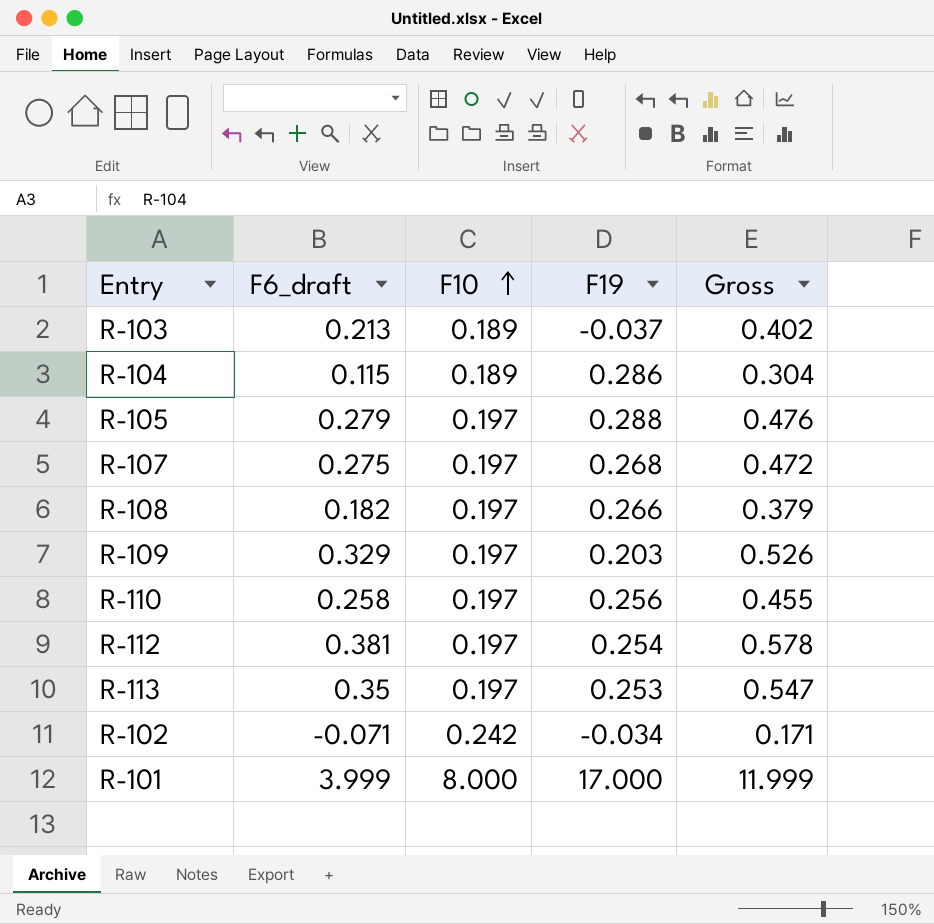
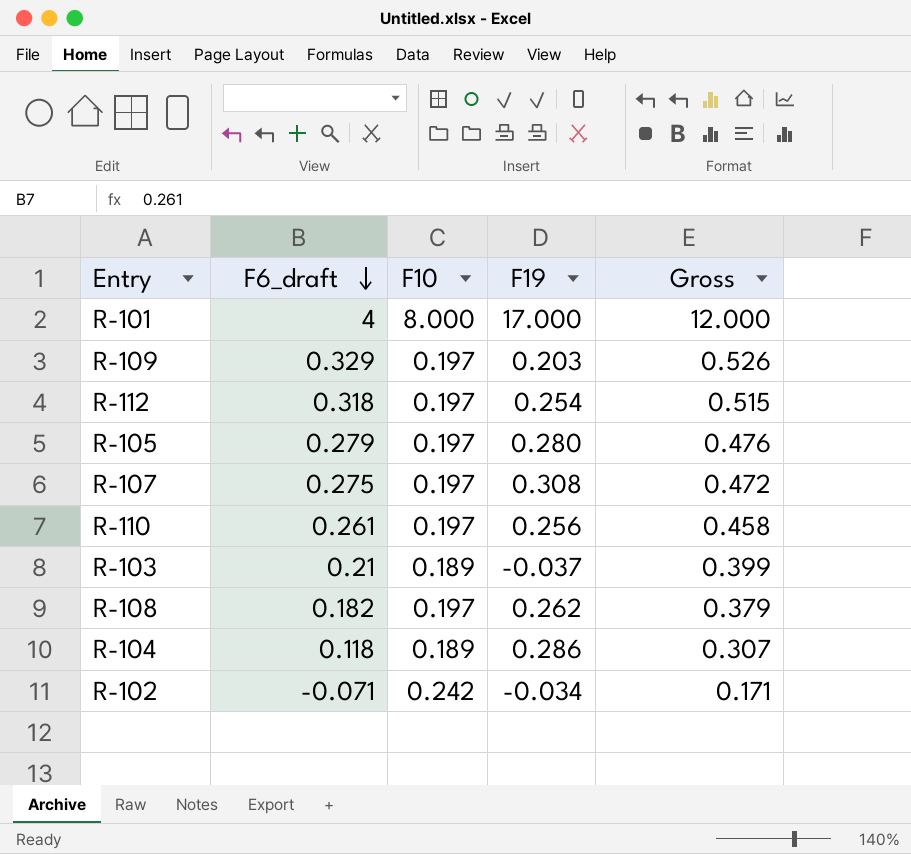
row order: F10 ascending -> F6_draft descending
row R-113: 0.35 | 0.197 | 0.253 | 0.547 -> none
R-101 | F6_draft: 3.999 -> 4
R-101 | Gross: 11.999 -> 12.000
R-112 | F6_draft: 0.381 -> 0.318
R-112 | Gross: 0.578 -> 0.515
R-105 | F19: 0.288 -> 0.280
R-107 | F19: 0.268 -> 0.308
R-110 | F6_draft: 0.258 -> 0.261
R-110 | Gross: 0.455 -> 0.458
R-103 | F6_draft: 0.213 -> 0.21
R-103 | Gross: 0.402 -> 0.399
R-108 | F19: 0.266 -> 0.262
R-104 | F6_draft: 0.115 -> 0.118
R-104 | Gross: 0.304 -> 0.307

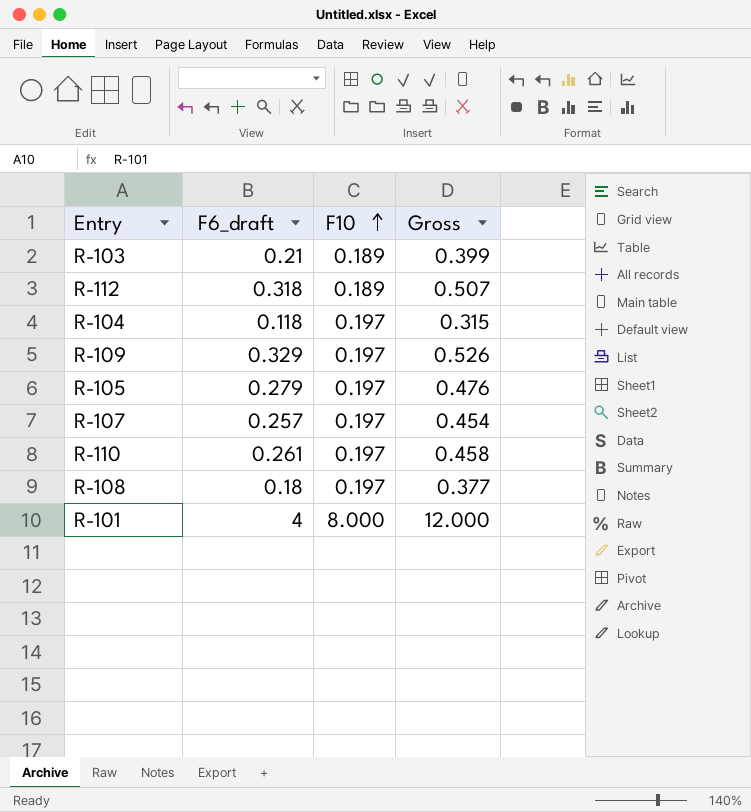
row order: F6_draft descending -> F10 ascending
column F19 | position: 4 -> none
row R-102: -0.071 | 0.242 | -0.034 | 0.171 -> none
R-112 | F10: 0.197 -> 0.189
R-112 | Gross: 0.515 -> 0.507
R-104 | F10: 0.189 -> 0.197
R-104 | Gross: 0.307 -> 0.315
R-107 | F6_draft: 0.275 -> 0.257
R-107 | Gross: 0.472 -> 0.454
R-108 | F6_draft: 0.182 -> 0.18
R-108 | Gross: 0.379 -> 0.377

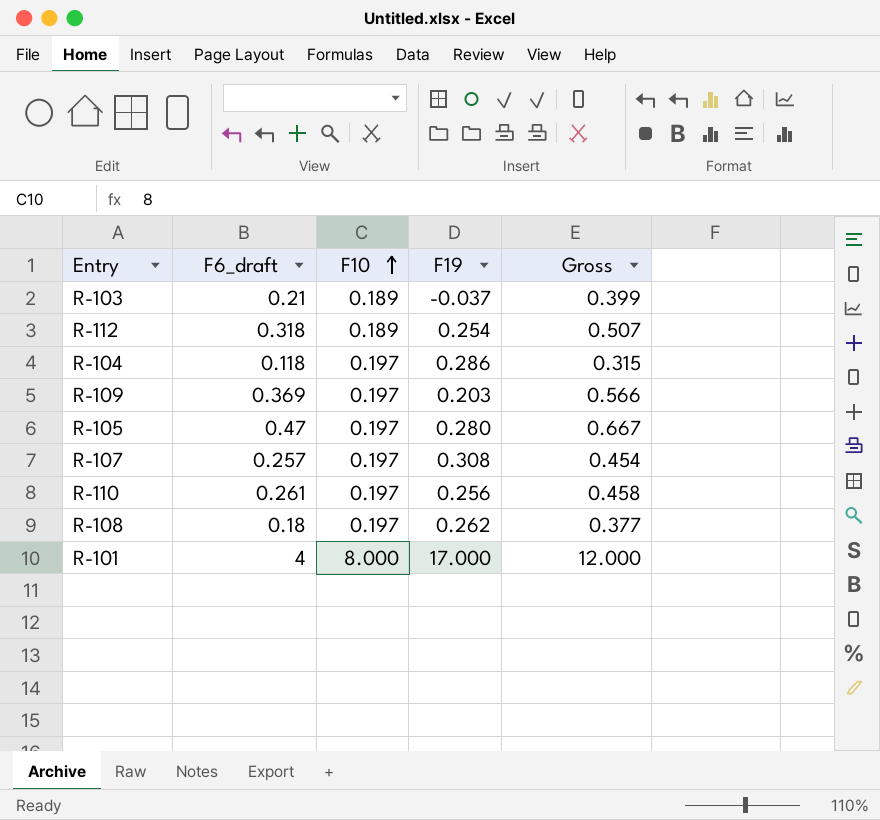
column F19 | position: none -> 4
R-109 | F6_draft: 0.329 -> 0.369
R-109 | Gross: 0.526 -> 0.566
R-105 | F6_draft: 0.279 -> 0.47
R-105 | Gross: 0.476 -> 0.667

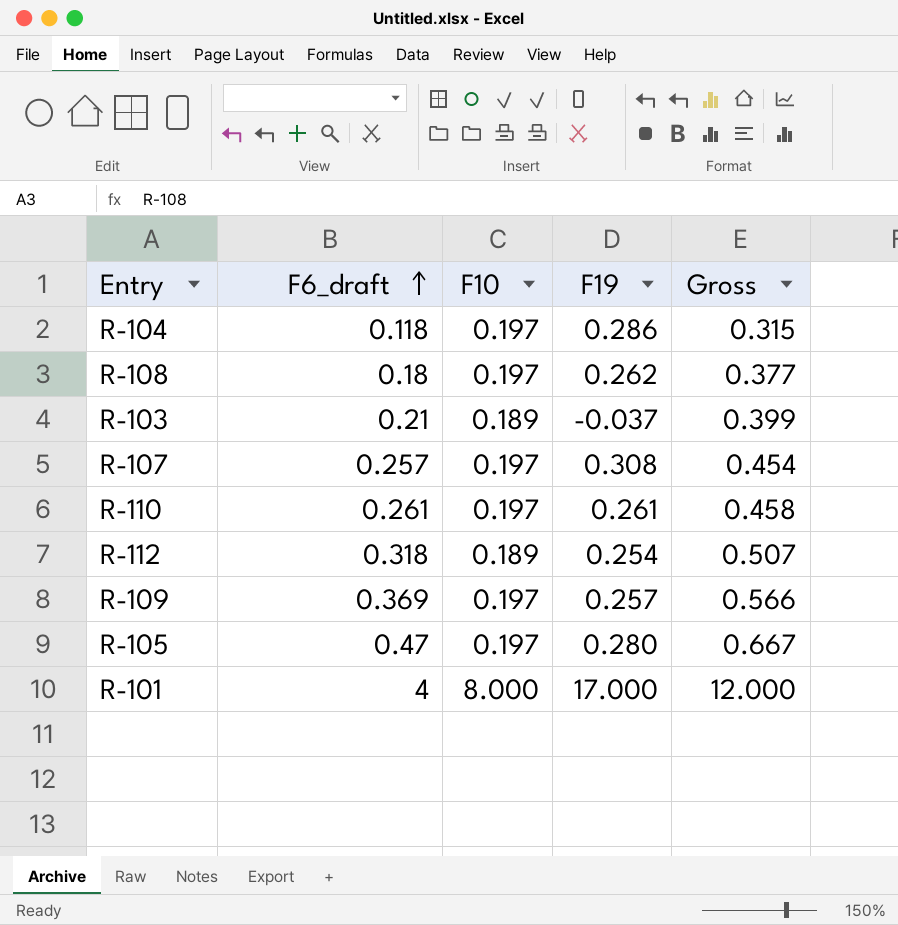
row order: F10 ascending -> F6_draft ascending
R-110 | F19: 0.256 -> 0.261
R-109 | F19: 0.203 -> 0.257

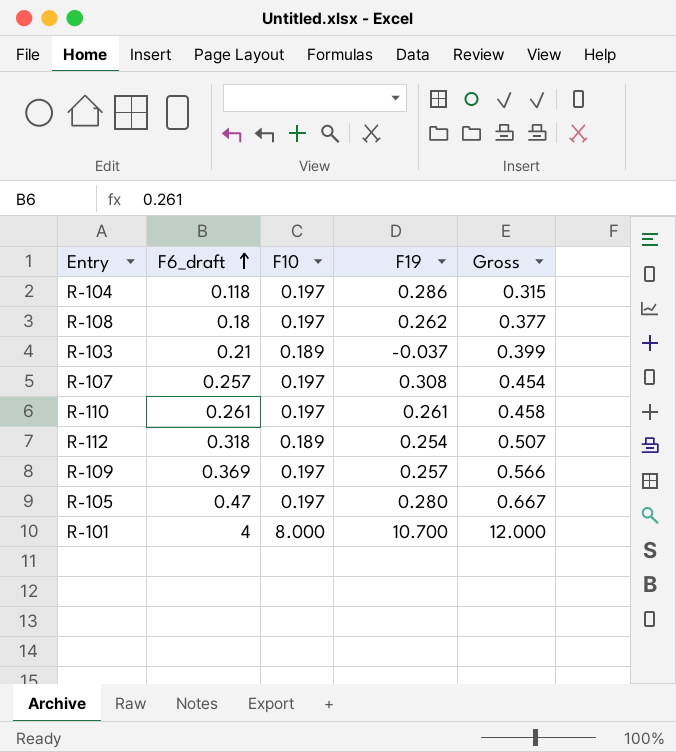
R-101 | F19: 17.000 -> 10.700

